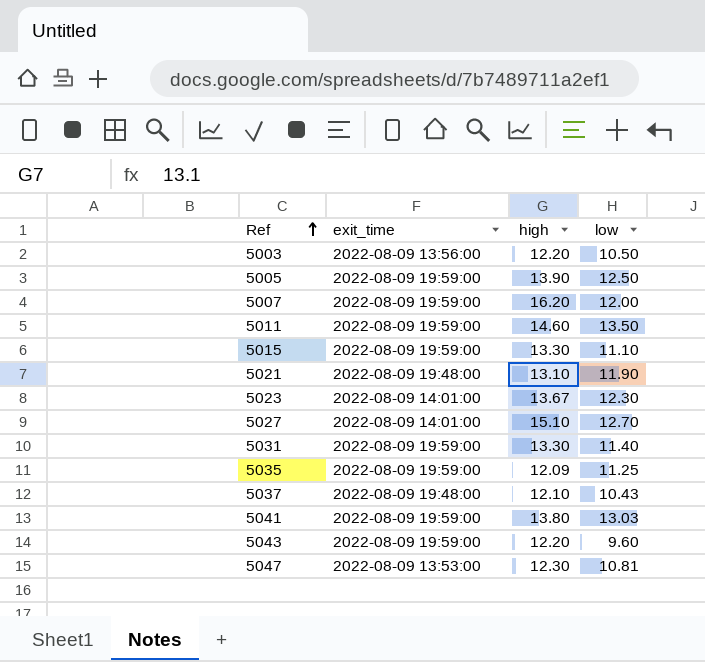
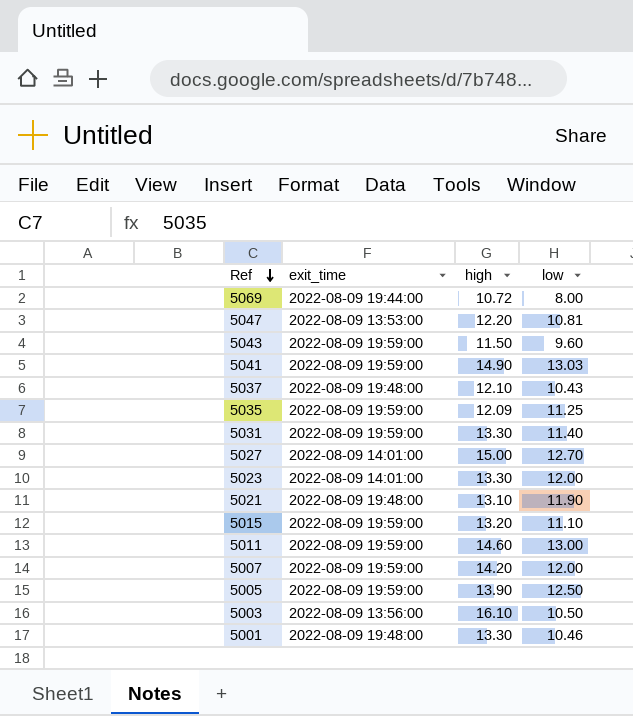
row order: Ref ascending -> Ref descending
row 5069: none -> 2022-08-09 19:44:00 | 10.72 | 8.00
5047 | high: 12.30 -> 12.20
5043 | high: 12.20 -> 11.50
5041 | high: 13.80 -> 14.90
5027 | high: 15.10 -> 15.00
5023 | high: 13.67 -> 13.30
5023 | low: 12.30 -> 12.00
5015 | high: 13.30 -> 13.20
5011 | low: 13.50 -> 13.00
5007 | high: 16.20 -> 14.20
5003 | high: 12.20 -> 16.10
row 5001: none -> 2022-08-09 19:48:00 | 13.30 | 10.46

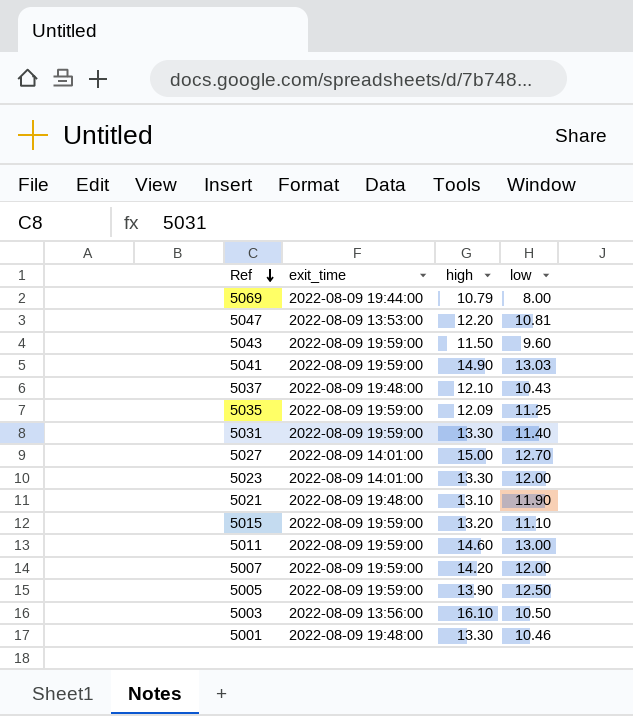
5069 | high: 10.72 -> 10.79

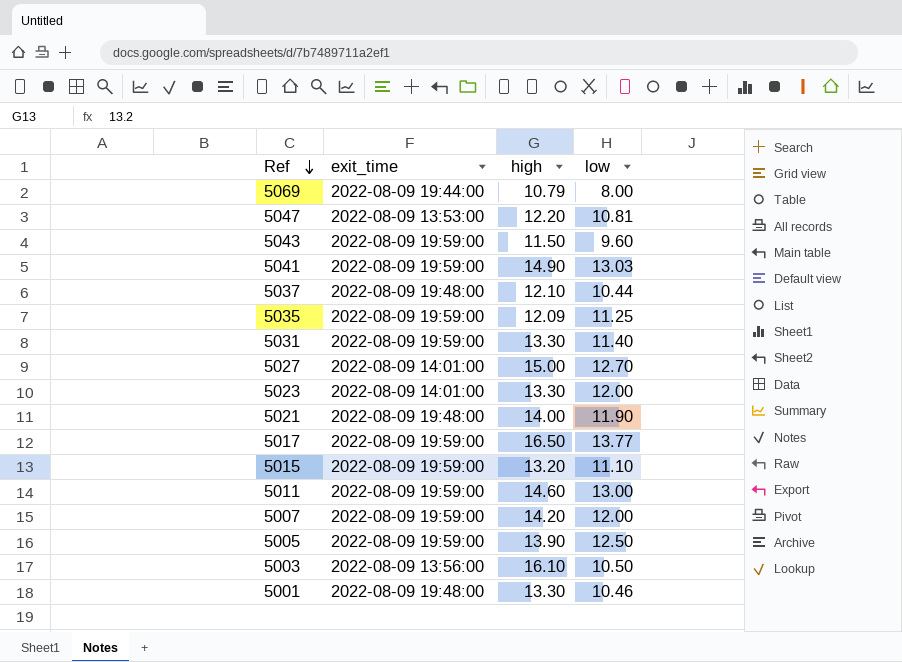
5037 | low: 10.43 -> 10.44
5021 | high: 13.10 -> 14.00
row 5017: none -> 2022-08-09 19:59:00 | 16.50 | 13.77

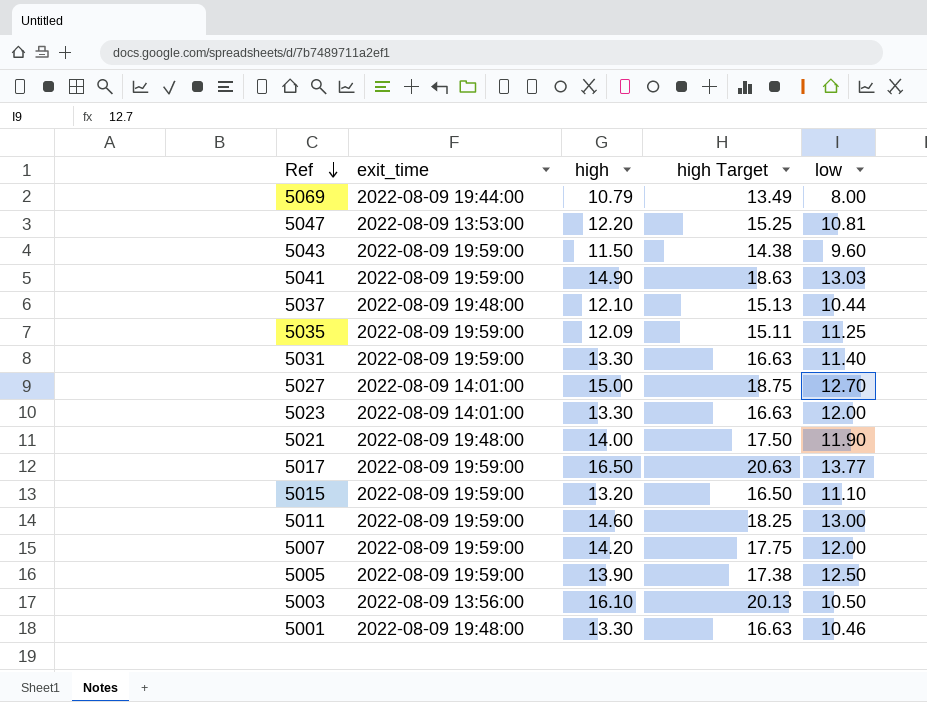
column high Target | formula: none -> [high] * 1.25

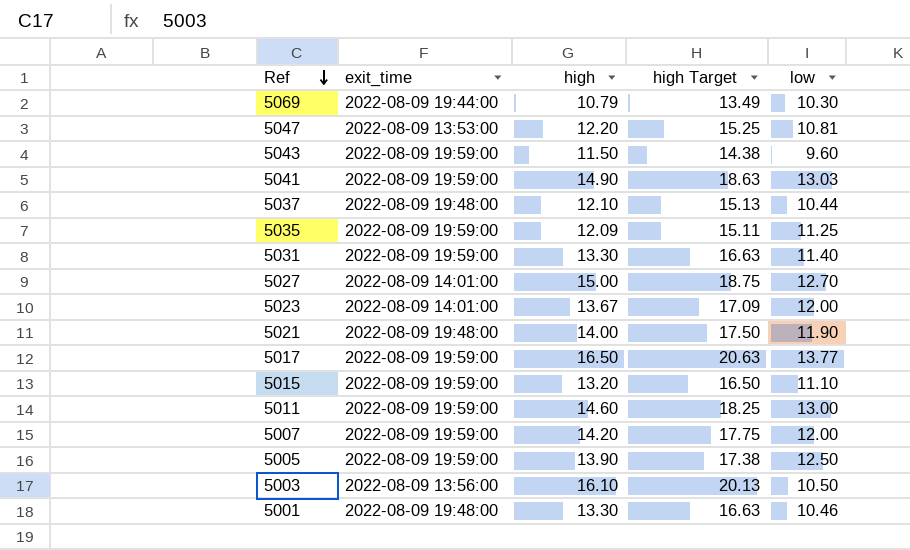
5069 | low: 8.00 -> 10.30
5023 | high: 13.30 -> 13.67
5023 | high Target: 16.63 -> 17.09

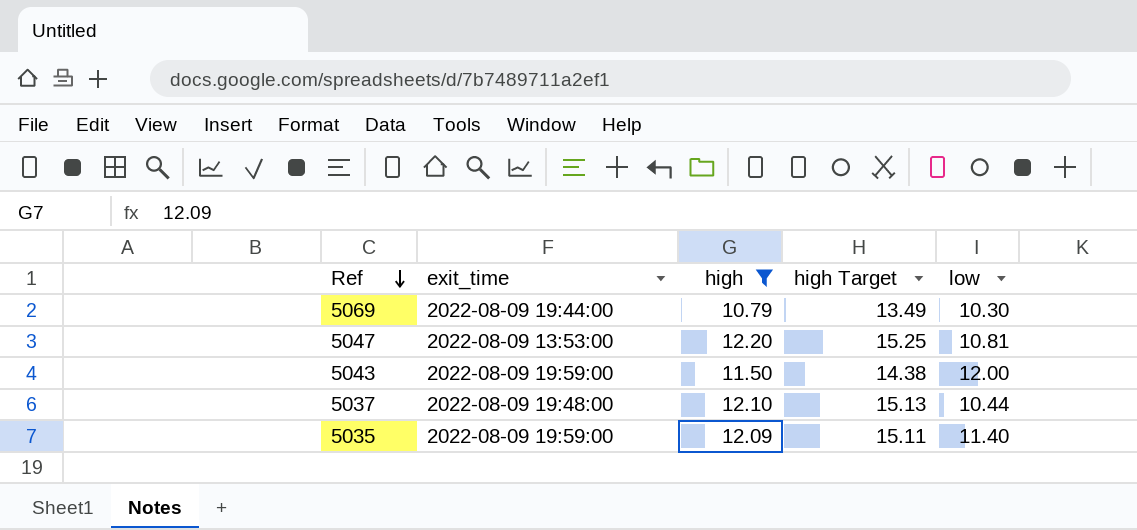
filter: none -> high <= 12.20
5043 | low: 9.60 -> 12.00
5035 | low: 11.25 -> 11.40

